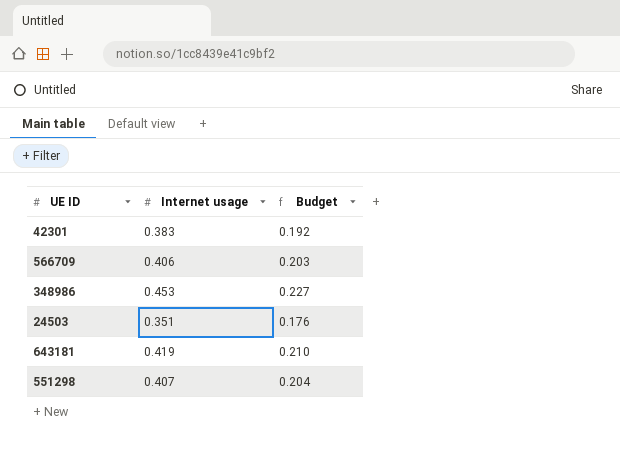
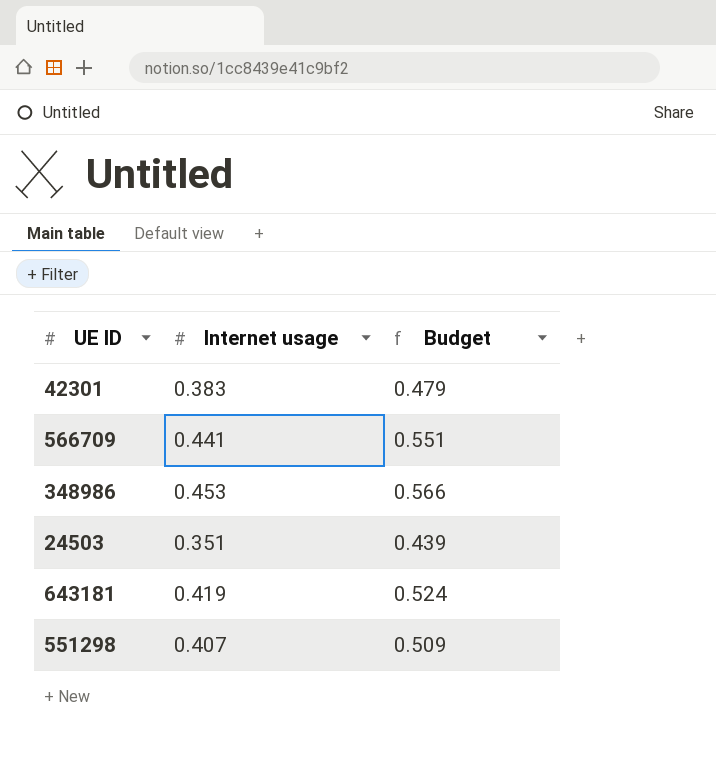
column Budget | formula: [Internet usage] * 0.5 -> [Internet usage] * 1.25
566709 | Internet usage: 0.406 -> 0.441

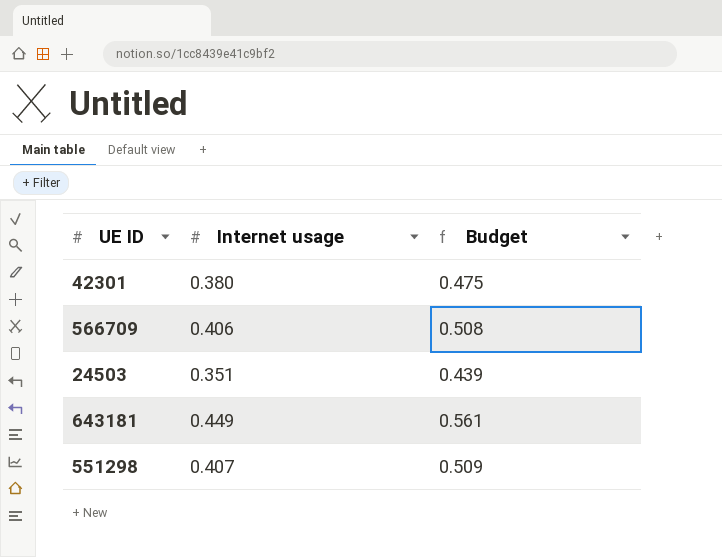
row 348986: 0.453 | 0.566 -> none
42301 | Internet usage: 0.383 -> 0.380
42301 | Budget: 0.479 -> 0.475
566709 | Internet usage: 0.441 -> 0.406
566709 | Budget: 0.551 -> 0.508
643181 | Internet usage: 0.419 -> 0.449
643181 | Budget: 0.524 -> 0.561

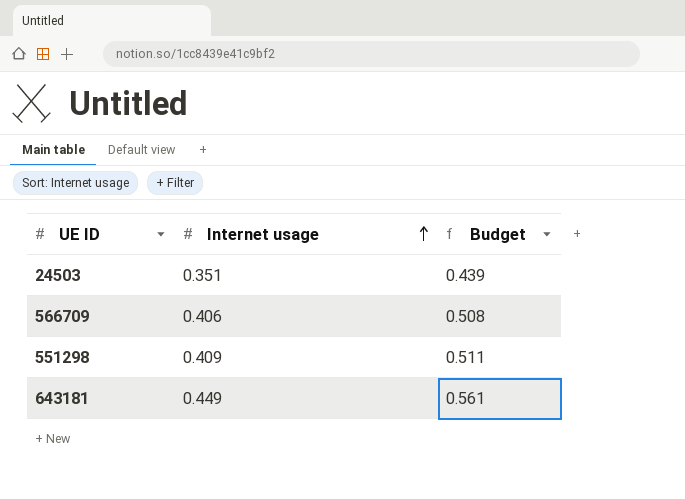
row order: none -> Internet usage ascending
row 42301: 0.380 | 0.475 -> none
551298 | Internet usage: 0.407 -> 0.409
551298 | Budget: 0.509 -> 0.511

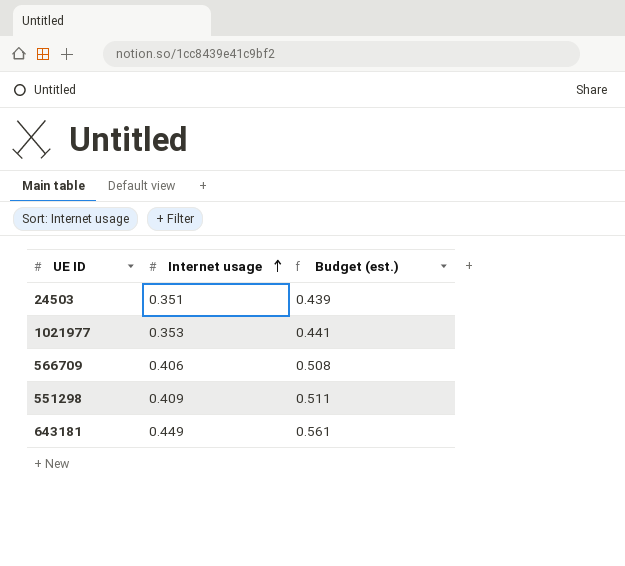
column name: Budget -> Budget (est.)
row 1021977: none -> 0.353 | 0.441

